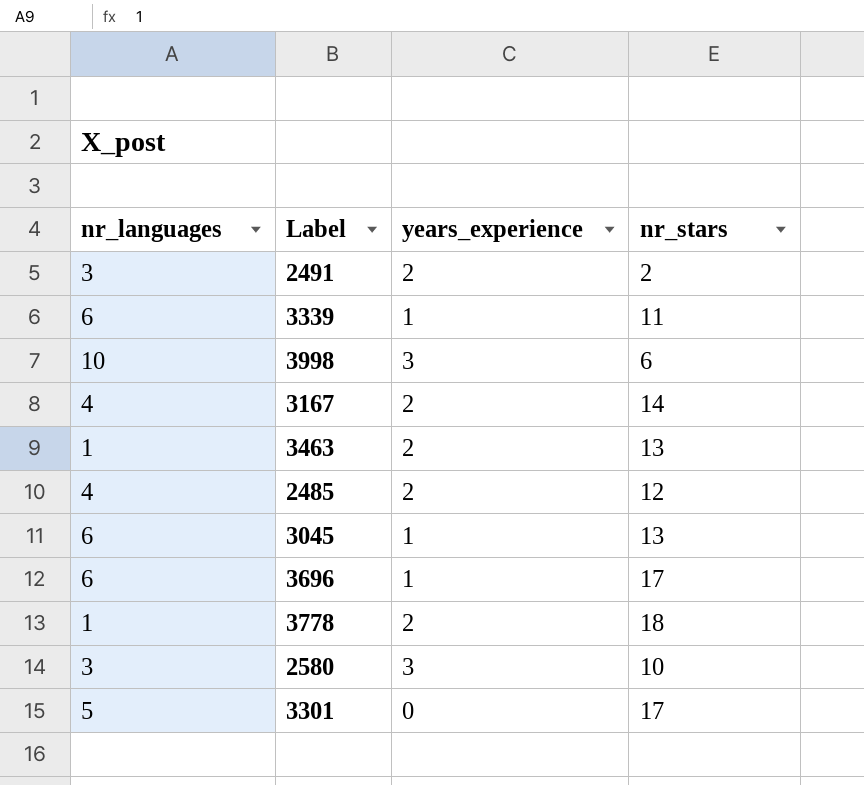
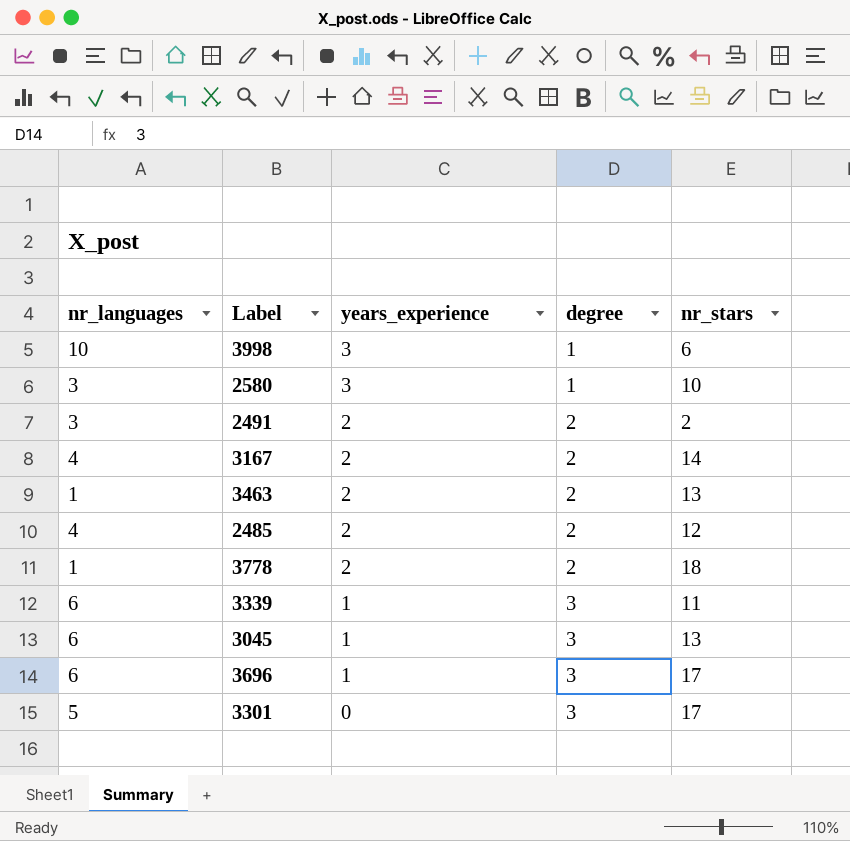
row order: none -> years_experience descending
column degree | position: none -> 4

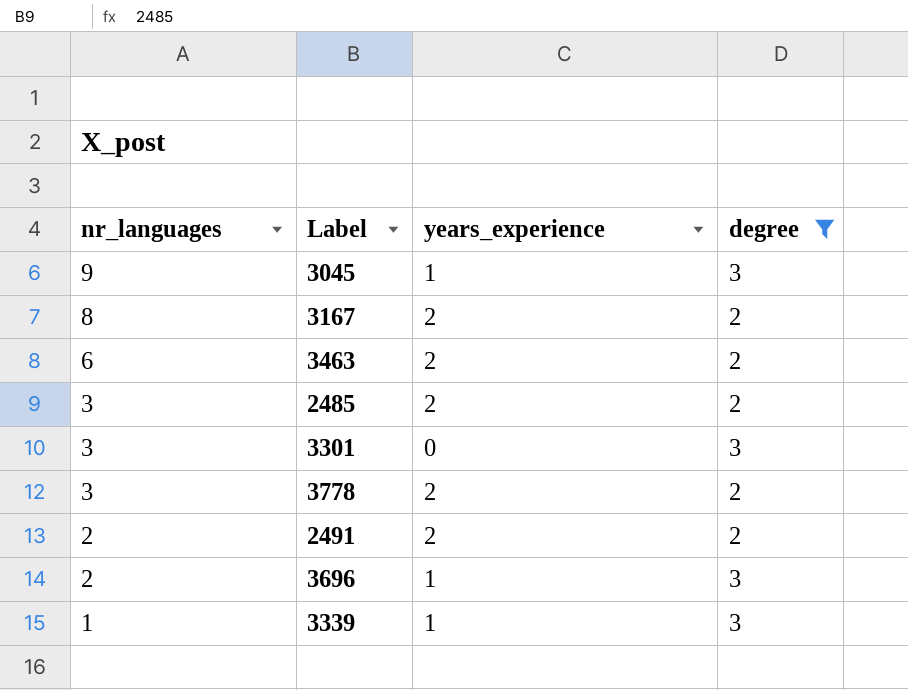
filter: none -> degree != 1
row order: years_experience descending -> nr_languages descending
column nr_stars | position: 5 -> none
3045 | nr_languages: 6 -> 9
3167 | nr_languages: 4 -> 8
3463 | nr_languages: 1 -> 6
2485 | nr_languages: 4 -> 3
3301 | nr_languages: 5 -> 3
3778 | nr_languages: 1 -> 3
2491 | nr_languages: 3 -> 2
3696 | nr_languages: 6 -> 2
3339 | nr_languages: 6 -> 1

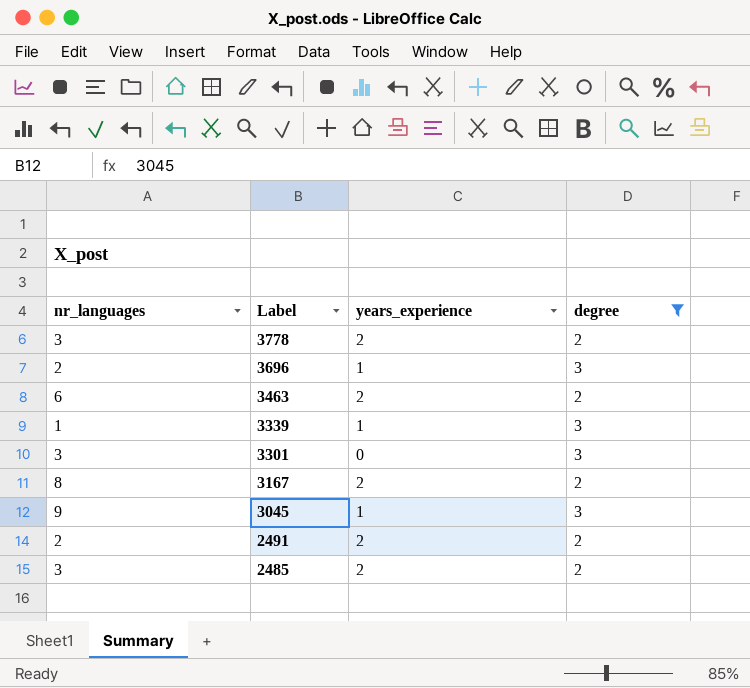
row order: nr_languages descending -> Label descending

